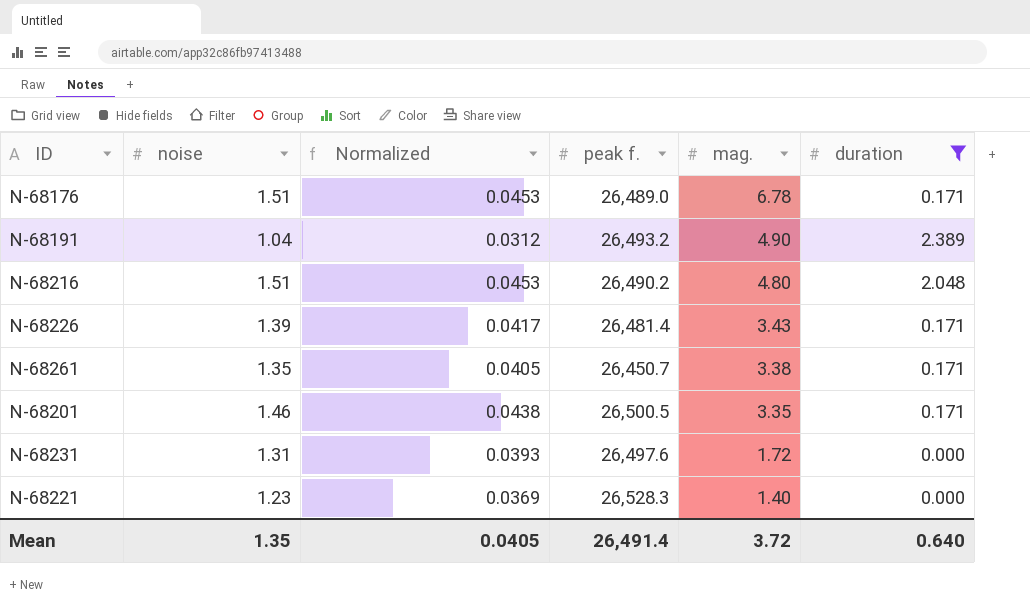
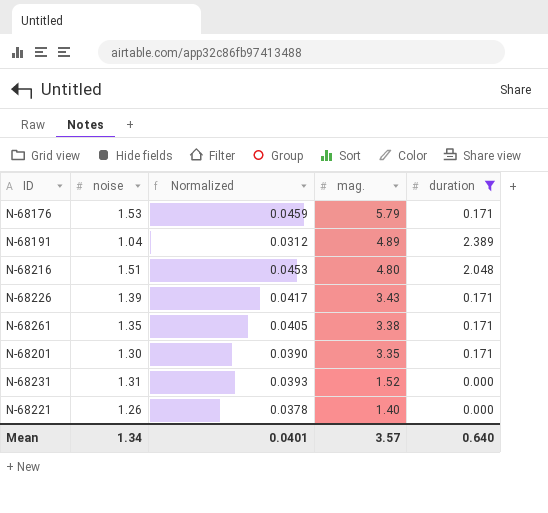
column peak f. | position: 4 -> none
N-68176 | noise: 1.51 -> 1.53
N-68176 | Normalized: 0.0453 -> 0.0459
N-68176 | mag.: 6.78 -> 5.79
N-68191 | mag.: 4.90 -> 4.89
N-68201 | noise: 1.46 -> 1.30
N-68201 | Normalized: 0.0438 -> 0.0390
N-68231 | mag.: 1.72 -> 1.52
N-68221 | noise: 1.23 -> 1.26
N-68221 | Normalized: 0.0369 -> 0.0378
Mean | noise: 1.35 -> 1.34
Mean | Normalized: 0.0405 -> 0.0401
Mean | mag.: 3.72 -> 3.57

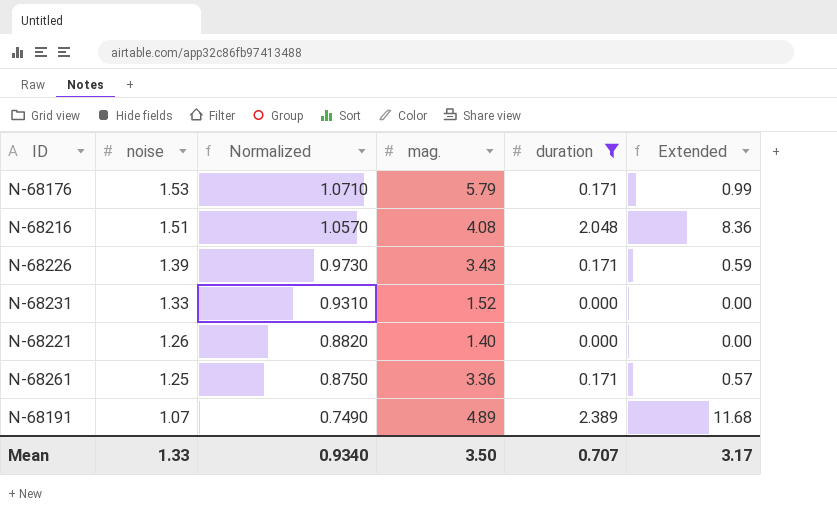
row order: mag. descending -> noise descending
column Normalized | formula: [noise] * 0.03 -> [noise] * 0.7
column Extended | formula: none -> [mag.] * [duration]
row N-68201: 1.30 | 0.0390 | 3.35 | 0.171 -> none
N-68216 | mag.: 4.80 -> 4.08
N-68231 | noise: 1.31 -> 1.33
N-68261 | noise: 1.35 -> 1.25
N-68261 | mag.: 3.38 -> 3.36
N-68191 | noise: 1.04 -> 1.07
Mean | noise: 1.34 -> 1.33
Mean | Normalized: 0.0401 -> 0.9340
Mean | mag.: 3.57 -> 3.50
Mean | duration: 0.640 -> 0.707

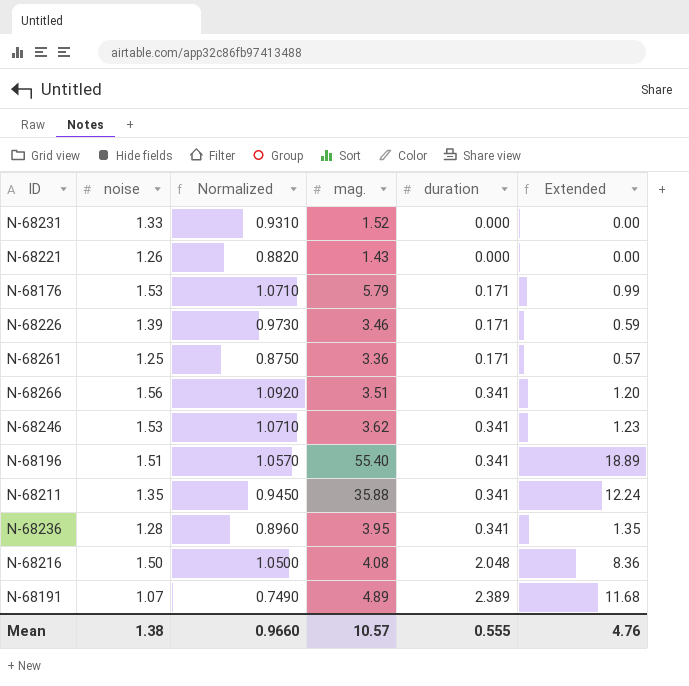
filter: duration != 0.341 -> none
row order: noise descending -> duration ascending
N-68221 | mag.: 1.40 -> 1.43
N-68226 | mag.: 3.43 -> 3.46
N-68216 | noise: 1.51 -> 1.50
N-68216 | Normalized: 1.0570 -> 1.0500
Mean | noise: 1.33 -> 1.38
Mean | Normalized: 0.9340 -> 0.9660
Mean | mag.: 3.50 -> 10.57
Mean | duration: 0.707 -> 0.555
Mean | Extended: 3.17 -> 4.76

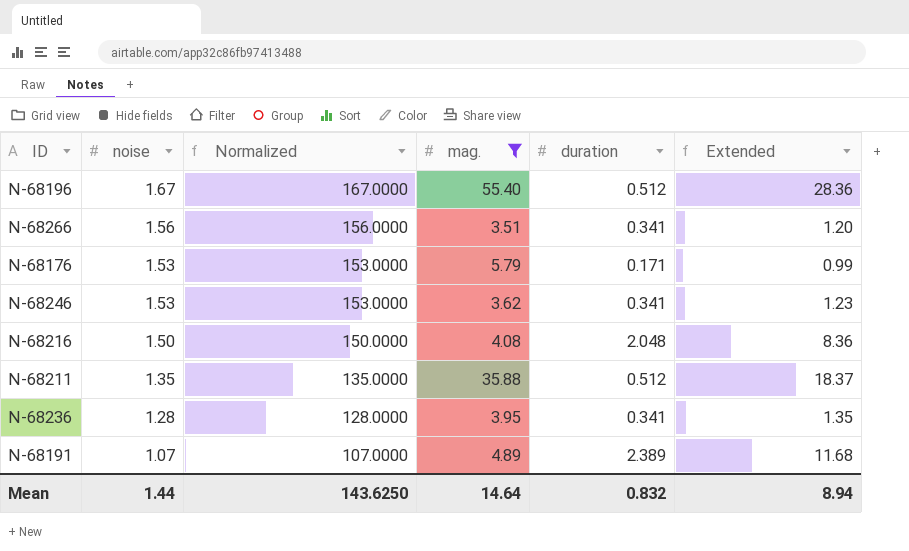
filter: none -> mag. >= 3.51
row order: duration ascending -> noise descending
column Normalized | formula: [noise] * 0.7 -> [noise] * 100
N-68196 | noise: 1.51 -> 1.67
N-68196 | duration: 0.341 -> 0.512
N-68196 | Extended: 18.89 -> 28.36
N-68211 | duration: 0.341 -> 0.512
N-68211 | Extended: 12.24 -> 18.37
Mean | noise: 1.38 -> 1.44
Mean | Normalized: 0.9660 -> 143.6250
Mean | mag.: 10.57 -> 14.64
Mean | duration: 0.555 -> 0.832
Mean | Extended: 4.76 -> 8.94

